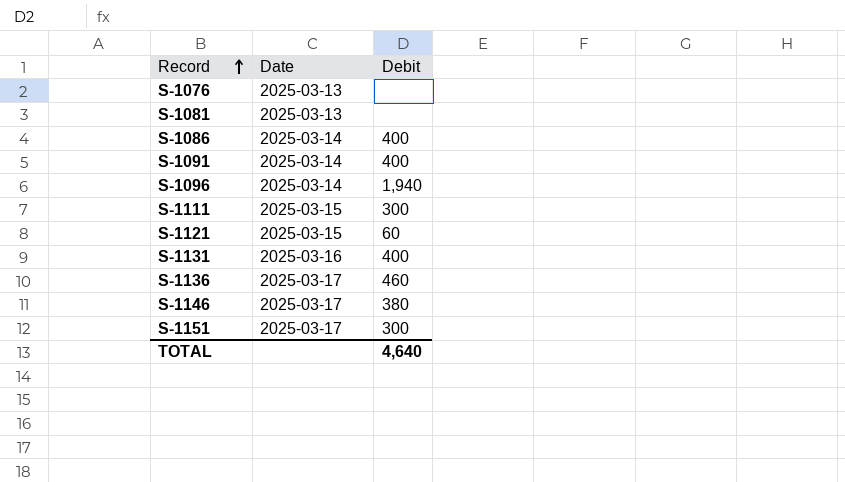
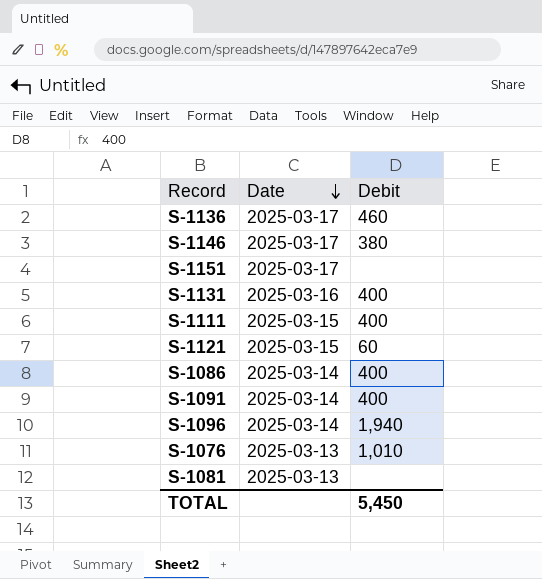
row order: Record ascending -> Date descending
S-1151 | Debit: 300 -> none
S-1111 | Debit: 300 -> 400
S-1076 | Debit: none -> 1,010
TOTAL | Debit: 4,640 -> 5,450

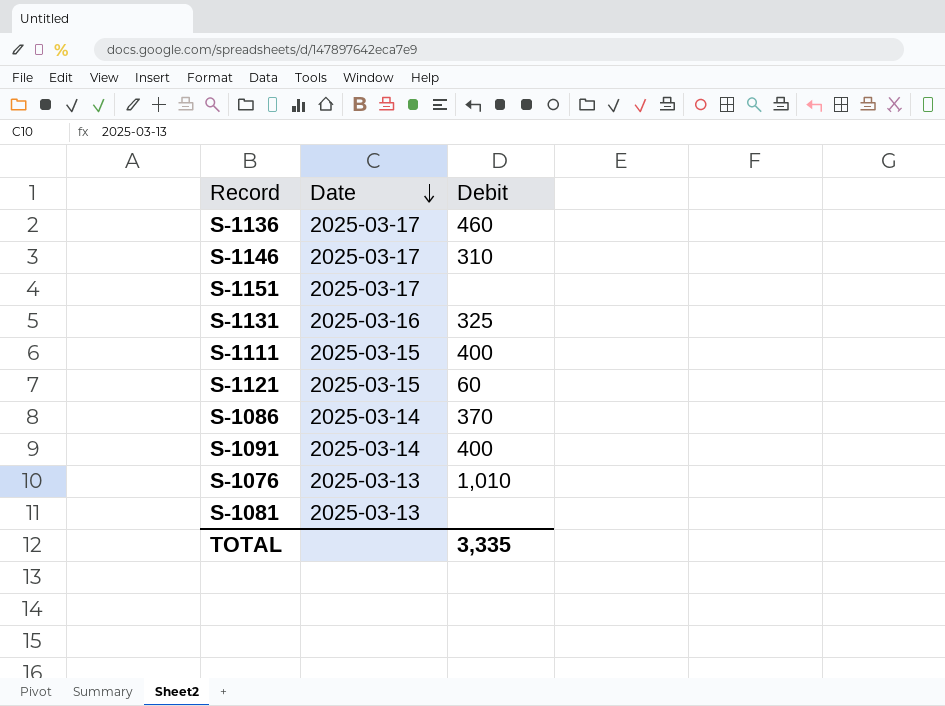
row S-1096: 2025-03-14 | 1,940 -> none
S-1146 | Debit: 380 -> 310
S-1131 | Debit: 400 -> 325
S-1086 | Debit: 400 -> 370
TOTAL | Debit: 5,450 -> 3,335

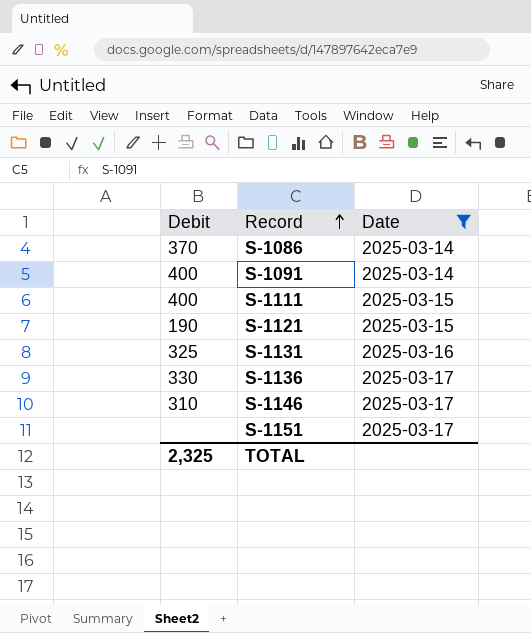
filter: none -> Date != 2025-03-13
row order: Date descending -> Record ascending
column Debit | position: 3 -> 1
S-1121 | Debit: 60 -> 190
S-1136 | Debit: 460 -> 330
TOTAL | Debit: 3,335 -> 2,325

